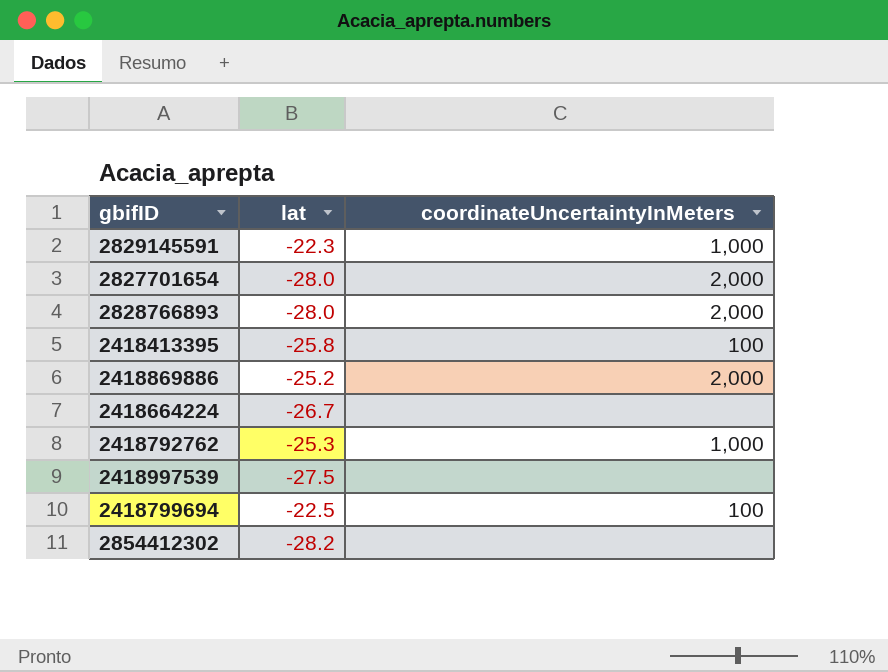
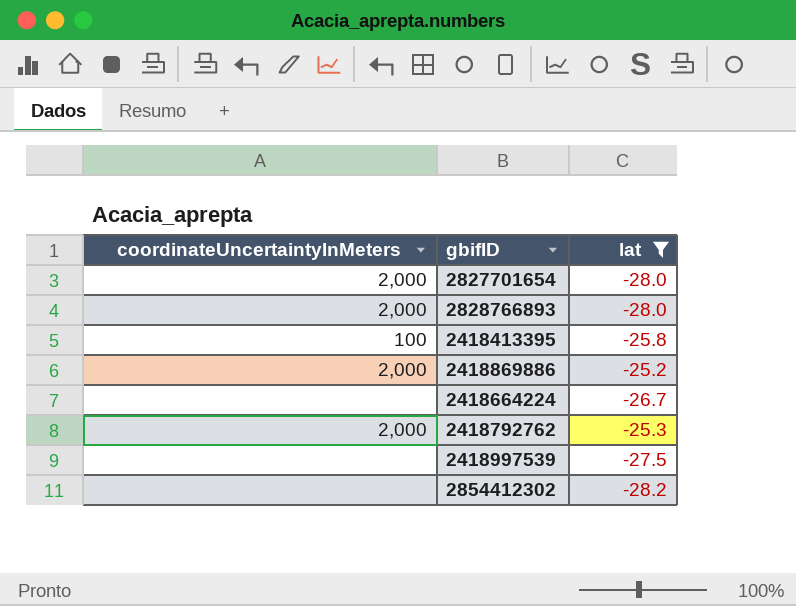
filter: none -> lat <= -25.2
column coordinateUncertaintyInMeters | position: 3 -> 1
2418792762 | coordinateUncertaintyInMeters: 1,000 -> 2,000

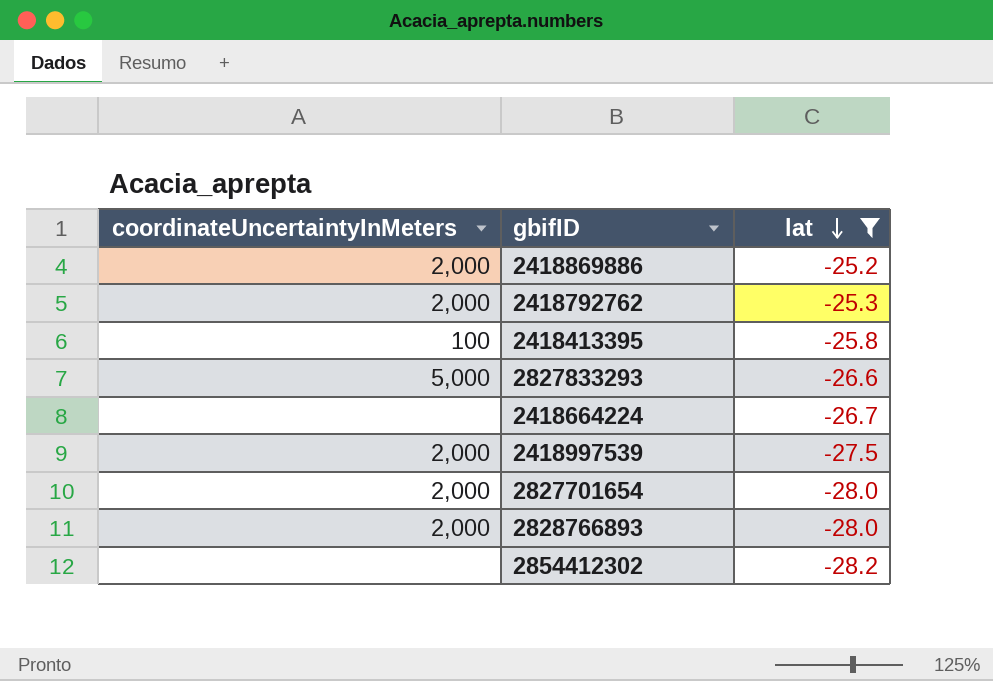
row order: none -> lat descending
row 2827833293: none -> 5,000 | -26.6
2418997539 | coordinateUncertaintyInMeters: none -> 2,000

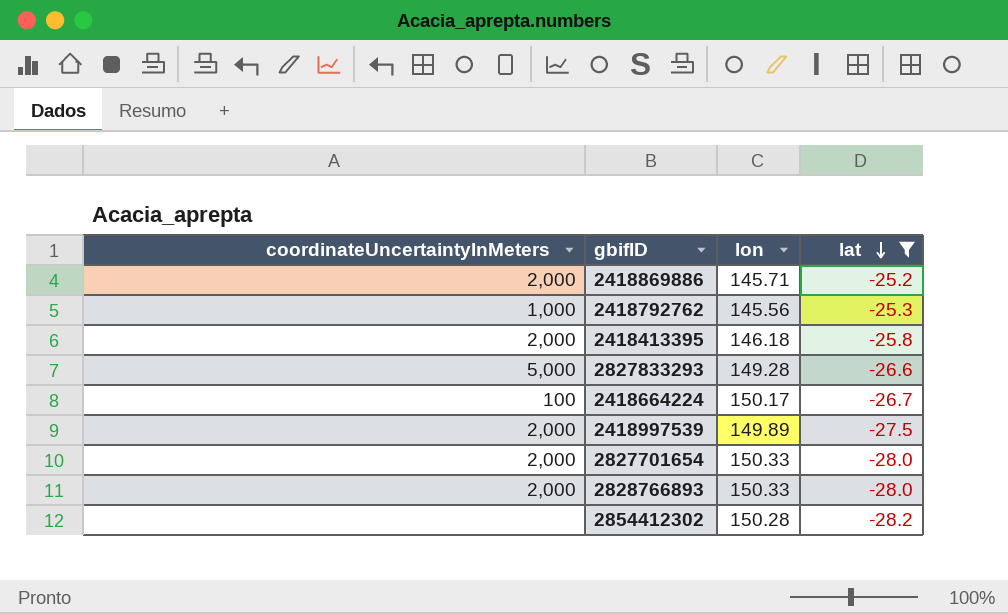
column lon | position: none -> 3
2418792762 | coordinateUncertaintyInMeters: 2,000 -> 1,000
2418413395 | coordinateUncertaintyInMeters: 100 -> 2,000
2418664224 | coordinateUncertaintyInMeters: none -> 100

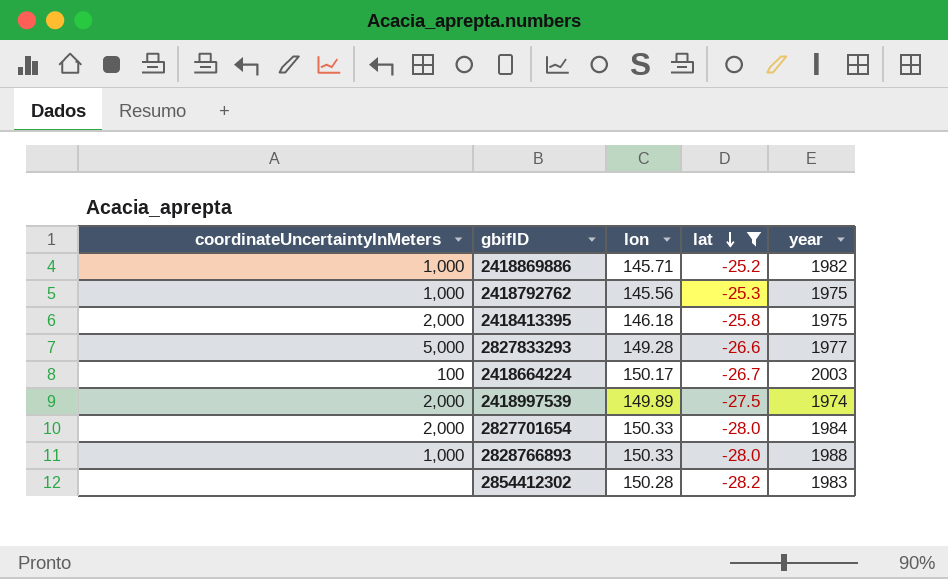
column year | position: none -> 5
2418869886 | coordinateUncertaintyInMeters: 2,000 -> 1,000
2828766893 | coordinateUncertaintyInMeters: 2,000 -> 1,000

